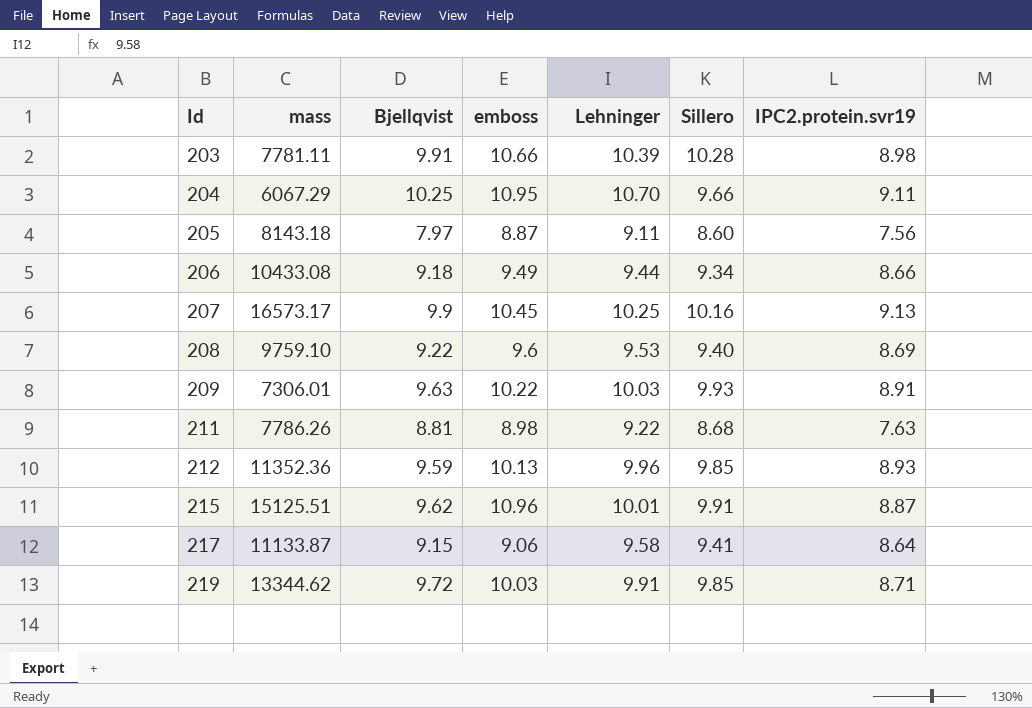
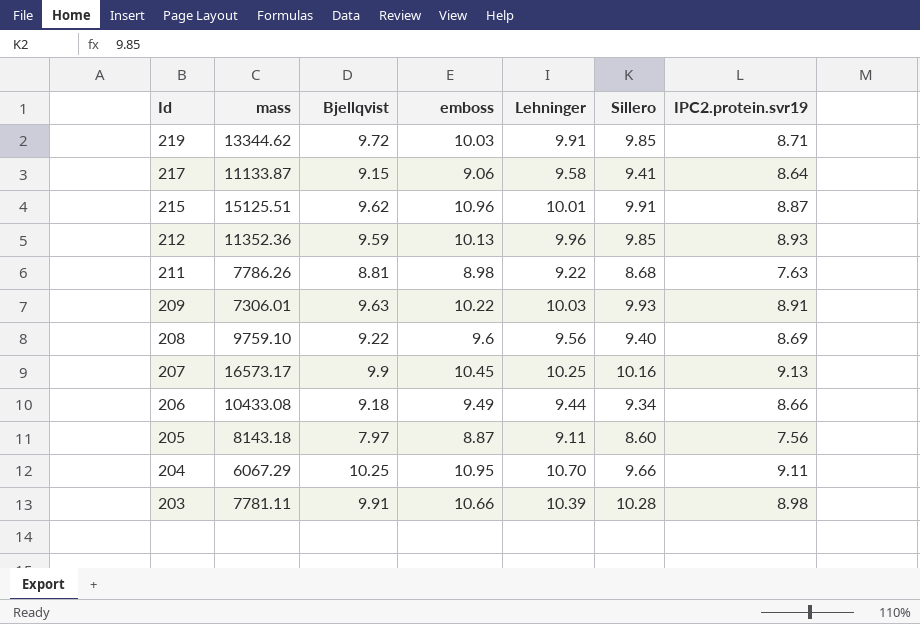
row order: Id ascending -> Id descending
208 | Lehninger: 9.53 -> 9.56

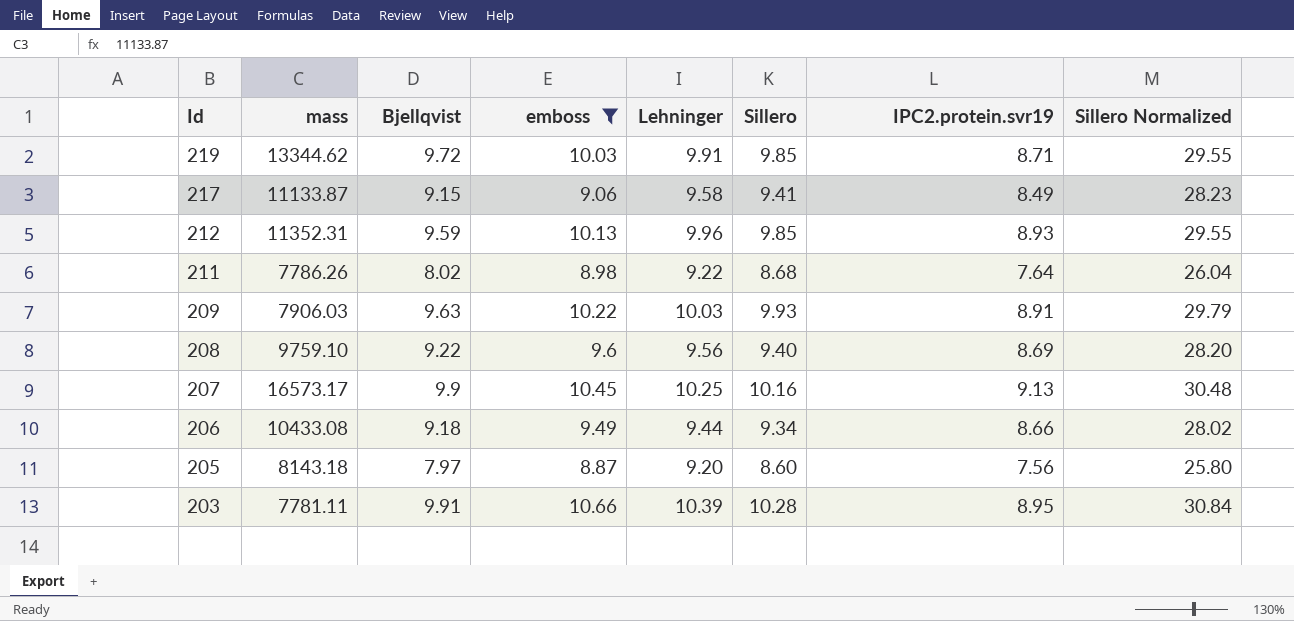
filter: none -> emboss <= 10.66
column Sillero Normalized | formula: none -> [Sillero] * 3
217 | IPC2.protein.svr19: 8.64 -> 8.49
212 | mass: 11352.36 -> 11352.31
211 | Bjellqvist: 8.81 -> 8.02
211 | IPC2.protein.svr19: 7.63 -> 7.64
209 | mass: 7306.01 -> 7906.03
205 | Lehninger: 9.11 -> 9.20
203 | IPC2.protein.svr19: 8.98 -> 8.95

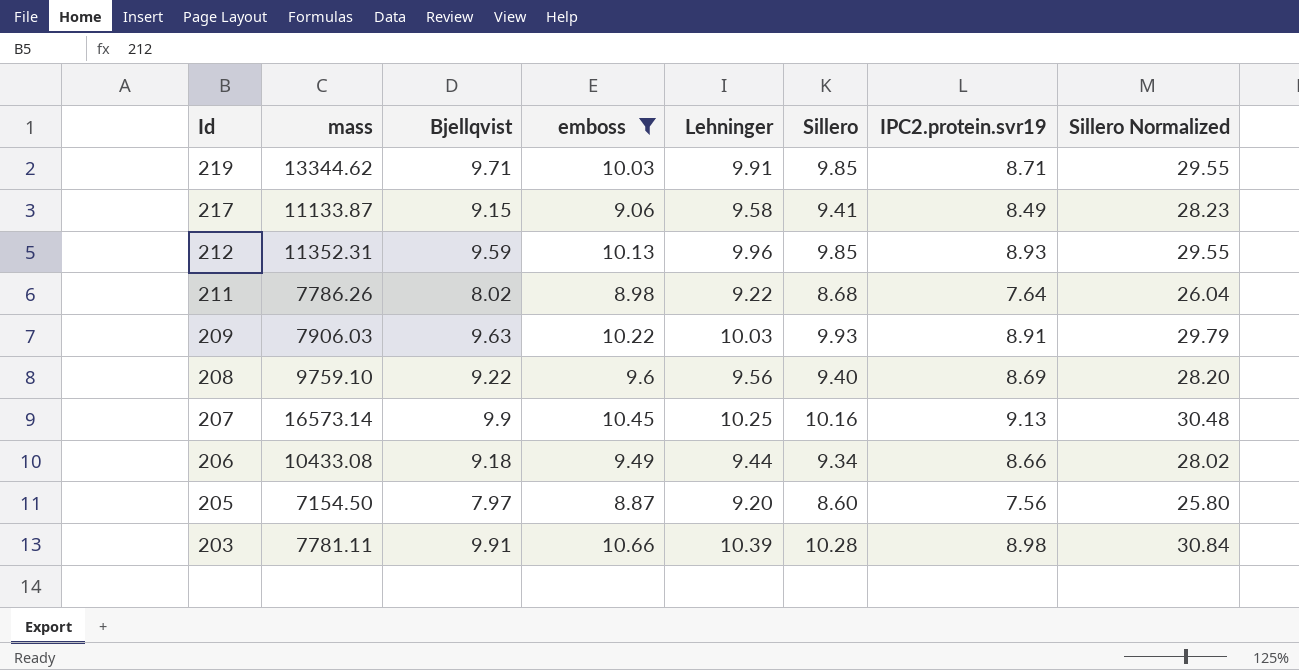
219 | Bjellqvist: 9.72 -> 9.71
207 | mass: 16573.17 -> 16573.14
205 | mass: 8143.18 -> 7154.50
203 | IPC2.protein.svr19: 8.95 -> 8.98

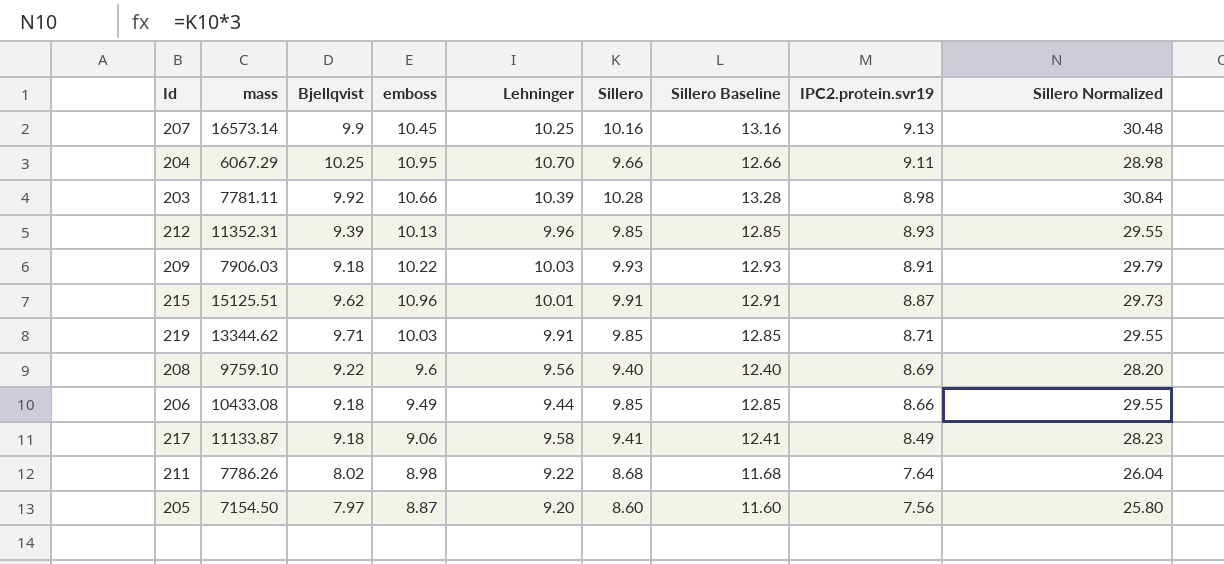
filter: emboss <= 10.66 -> none
row order: Id descending -> IPC2.protein.svr19 descending
column Sillero Baseline | formula: none -> [Sillero] + 3
203 | Bjellqvist: 9.91 -> 9.92
212 | Bjellqvist: 9.59 -> 9.39
209 | Bjellqvist: 9.63 -> 9.18
206 | Sillero: 9.34 -> 9.85
206 | Sillero Normalized: 28.02 -> 29.55
217 | Bjellqvist: 9.15 -> 9.18

